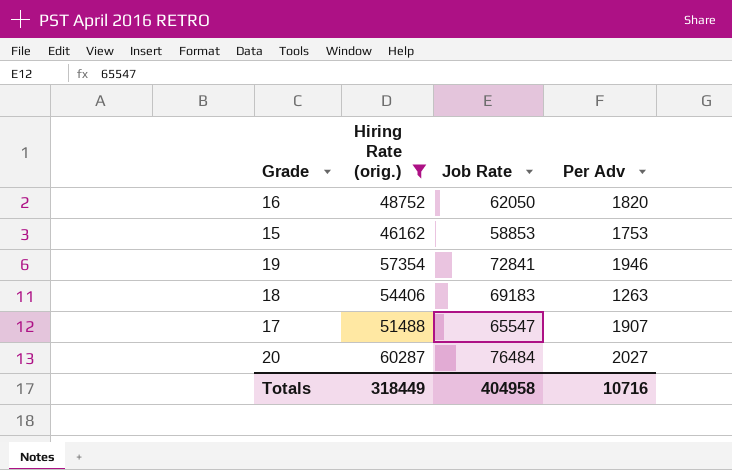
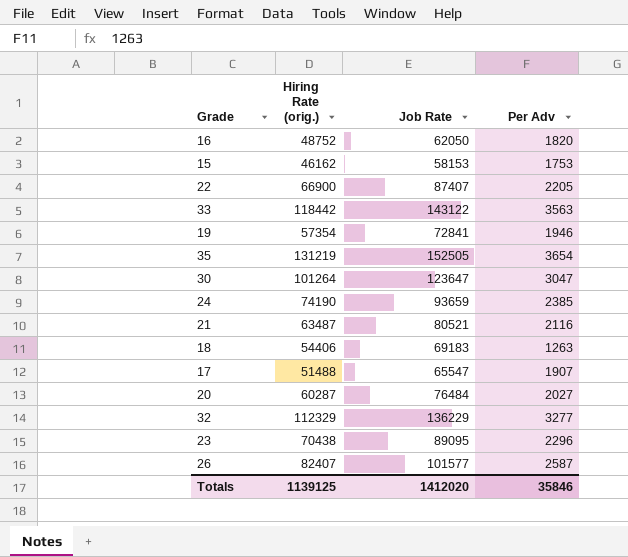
filter: Hiring Rate (orig.) <= 60287 -> none
15 | Job Rate: 58853 -> 58153
Totals | Hiring Rate (orig.): 318449 -> 1139125
Totals | Job Rate: 404958 -> 1412020
Totals | Per Adv: 10716 -> 35846

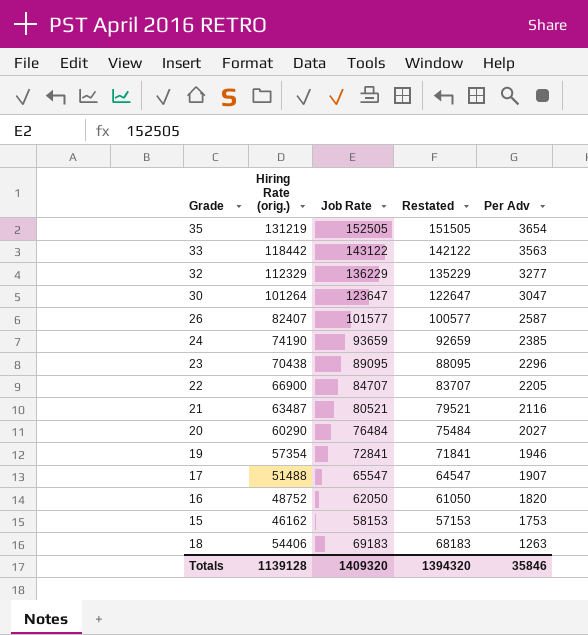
row order: none -> Per Adv descending
column Restated | formula: none -> [Job Rate] - 1000
22 | Job Rate: 87407 -> 84707
20 | Hiring Rate (orig.): 60287 -> 60290
Totals | Hiring Rate (orig.): 1139125 -> 1139128
Totals | Job Rate: 1412020 -> 1409320

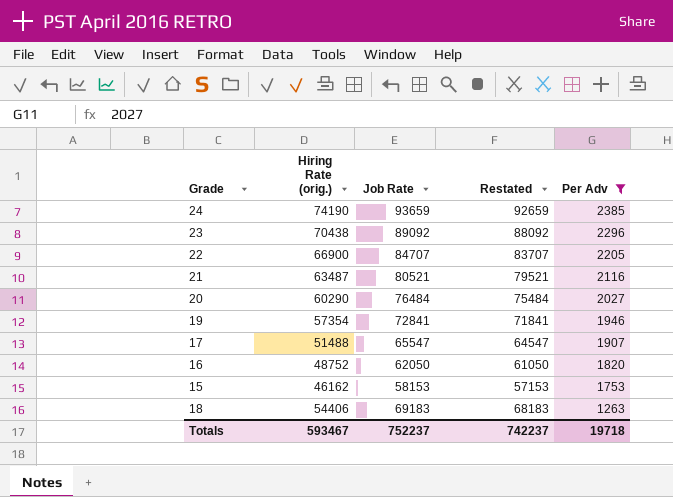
filter: none -> Per Adv <= 2385
23 | Job Rate: 89095 -> 89092
23 | Restated: 88095 -> 88092
Totals | Hiring Rate (orig.): 1139128 -> 593467
Totals | Job Rate: 1409320 -> 752237
Totals | Restated: 1394320 -> 742237
Totals | Per Adv: 35846 -> 19718

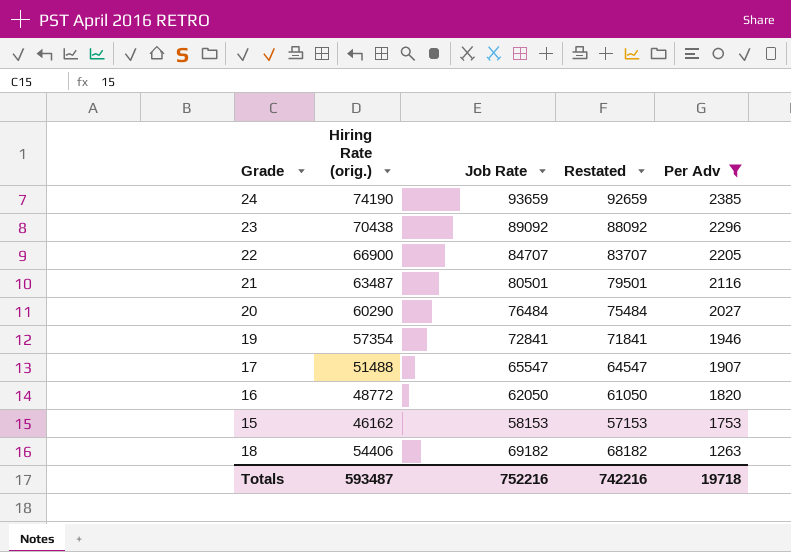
21 | Job Rate: 80521 -> 80501
21 | Restated: 79521 -> 79501
16 | Hiring Rate (orig.): 48752 -> 48772
18 | Job Rate: 69183 -> 69182
18 | Restated: 68183 -> 68182
Totals | Hiring Rate (orig.): 593467 -> 593487
Totals | Job Rate: 752237 -> 752216
Totals | Restated: 742237 -> 742216

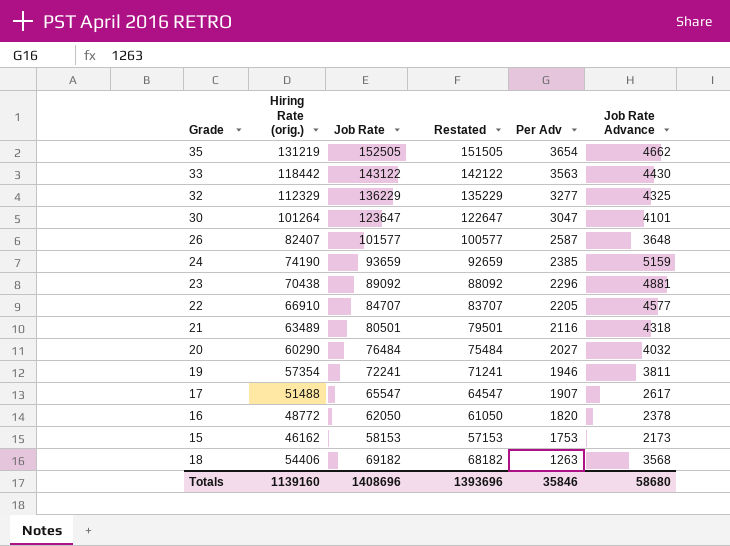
filter: Per Adv <= 2385 -> none
column Job Rate Advance | position: none -> 6
22 | Hiring Rate (orig.): 66900 -> 66910
21 | Hiring Rate (orig.): 63487 -> 63489
19 | Job Rate: 72841 -> 72241
19 | Restated: 71841 -> 71241
Totals | Hiring Rate (orig.): 593487 -> 1139160
Totals | Job Rate: 752216 -> 1408696
Totals | Restated: 742216 -> 1393696
Totals | Per Adv: 19718 -> 35846

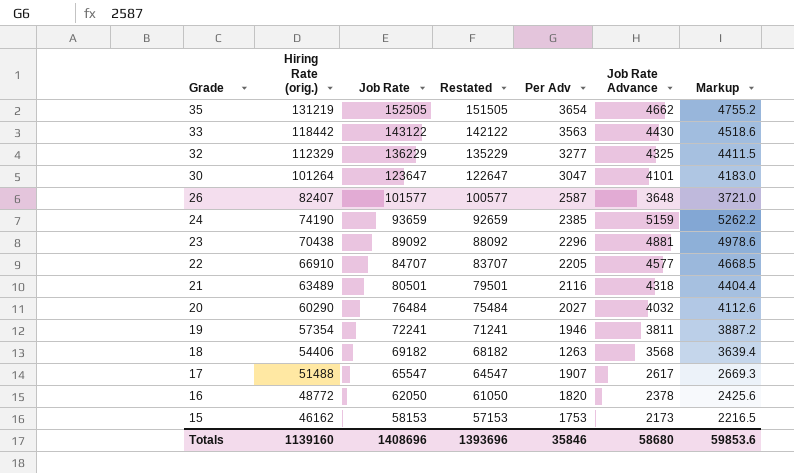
row order: Per Adv descending -> Grade descending
column Markup | formula: none -> [Job Rate Advance] * 1.02

